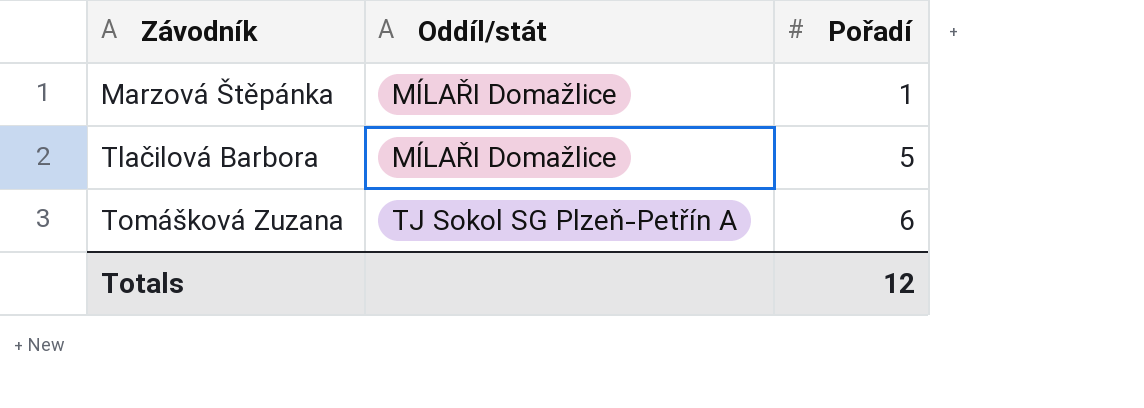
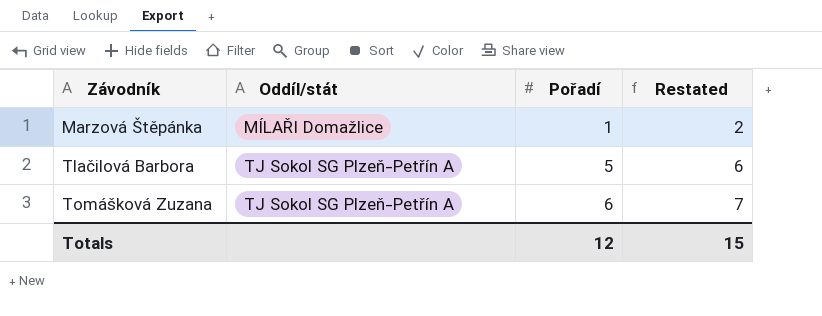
column Restated | formula: none -> [Pořadí] + 1
Tlačilová Barbora | Oddíl/stát: MÍLAŘI Domažlice -> TJ Sokol SG Plzeň-Petřín A

